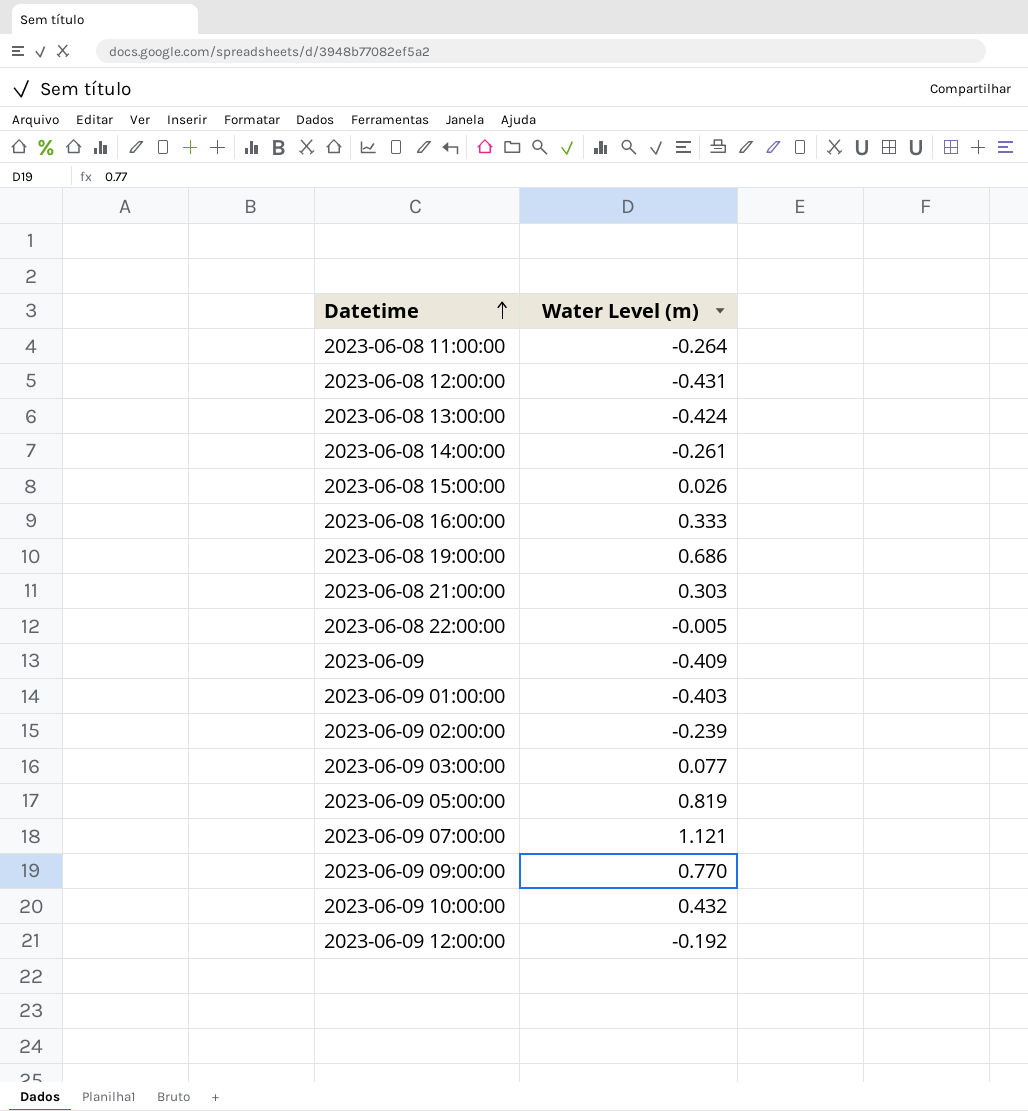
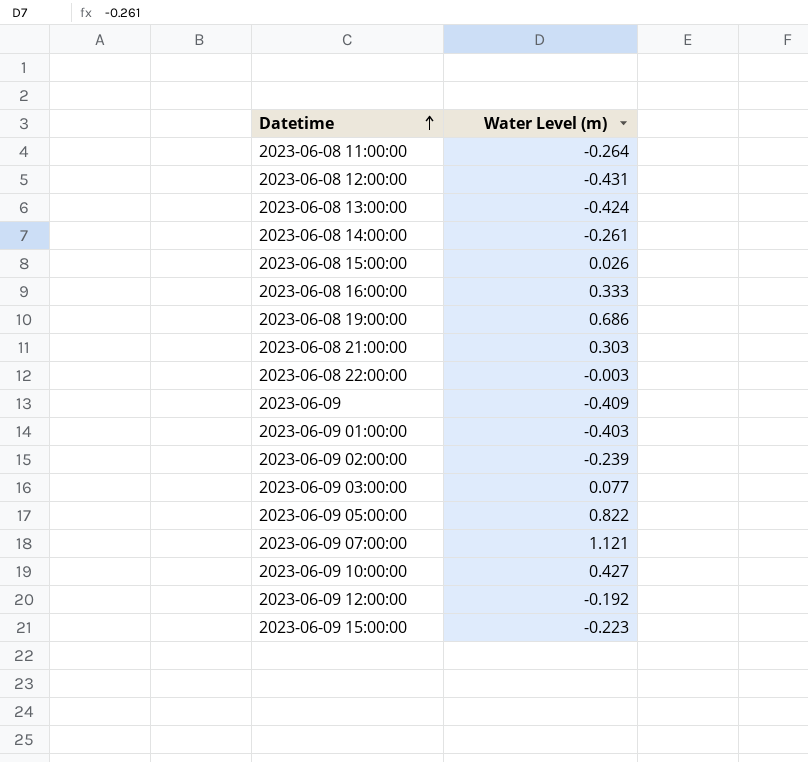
row 2023-06-09 09:00:00: 0.770 -> none
2023-06-08 22:00:00 | Water Level (m): -0.005 -> -0.003
2023-06-09 05:00:00 | Water Level (m): 0.819 -> 0.822
2023-06-09 10:00:00 | Water Level (m): 0.432 -> 0.427
row 2023-06-09 15:00:00: none -> -0.223

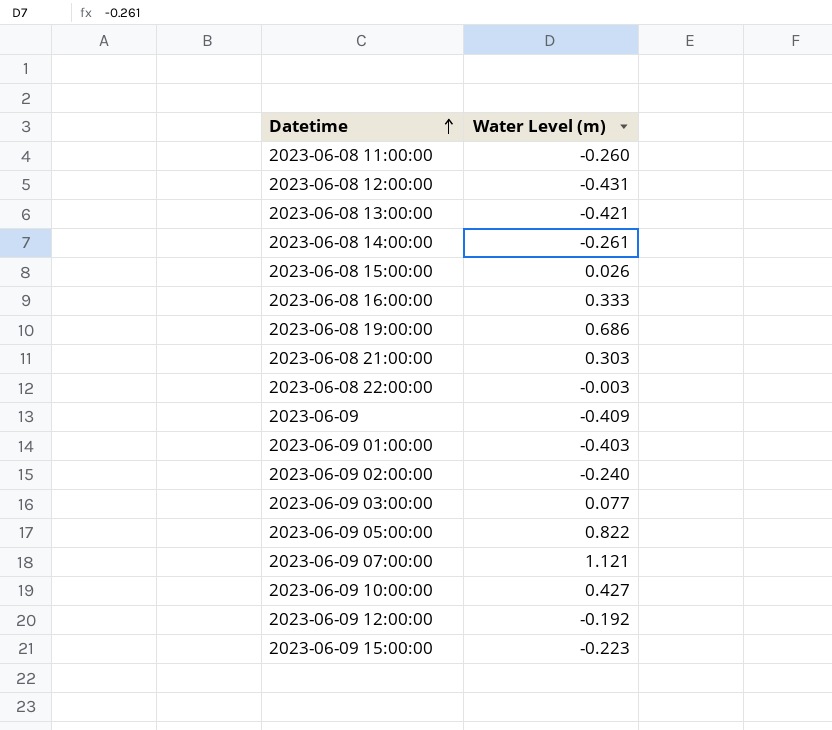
2023-06-08 11:00:00 | Water Level (m): -0.264 -> -0.260
2023-06-08 13:00:00 | Water Level (m): -0.424 -> -0.421
2023-06-09 02:00:00 | Water Level (m): -0.239 -> -0.240

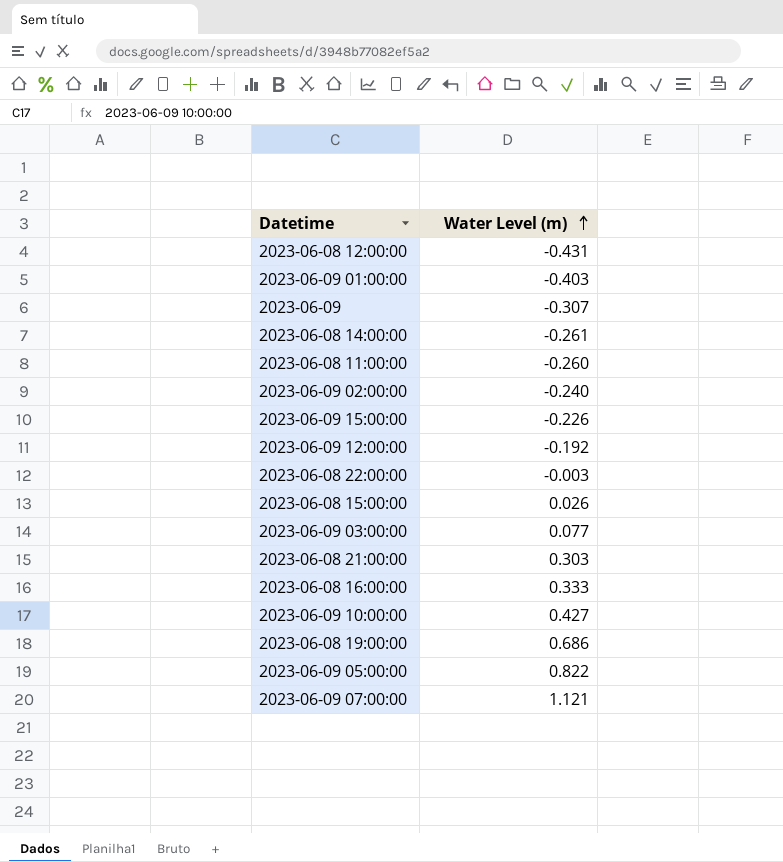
row order: Datetime ascending -> Water Level (m) ascending
row 2023-06-08 13:00:00: -0.421 -> none
2023-06-09 | Water Level (m): -0.409 -> -0.307
2023-06-09 15:00:00 | Water Level (m): -0.223 -> -0.226

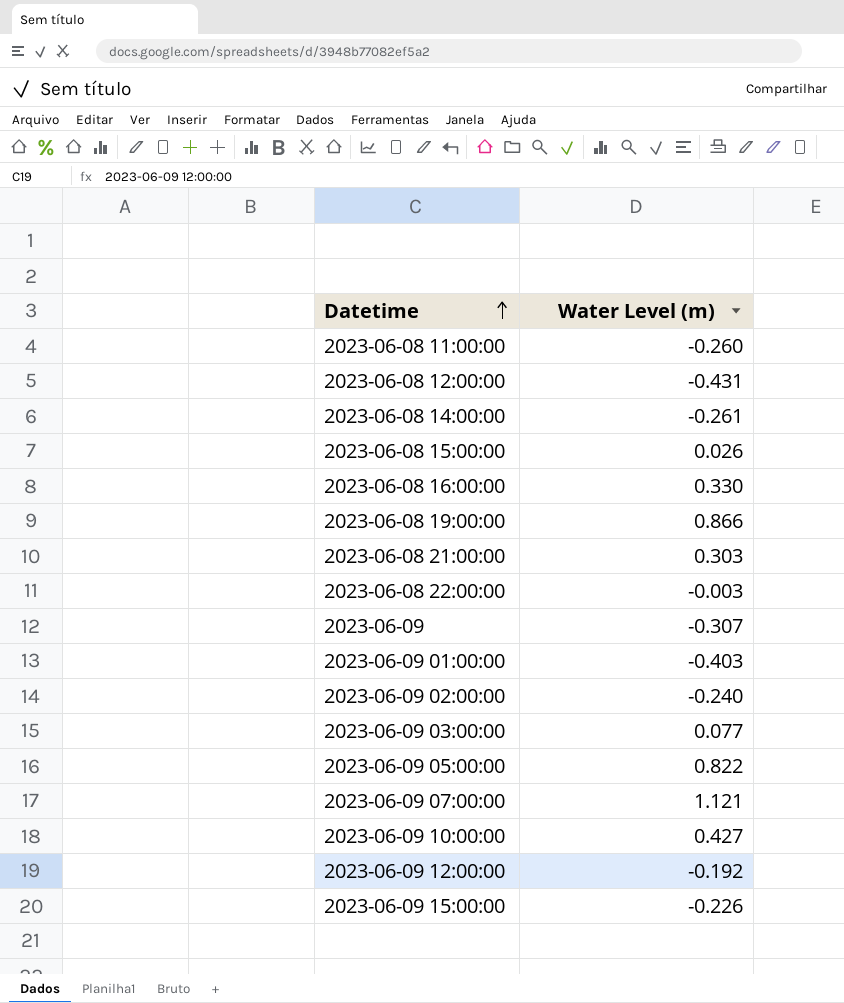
row order: Water Level (m) ascending -> Datetime ascending
2023-06-08 16:00:00 | Water Level (m): 0.333 -> 0.330
2023-06-08 19:00:00 | Water Level (m): 0.686 -> 0.866

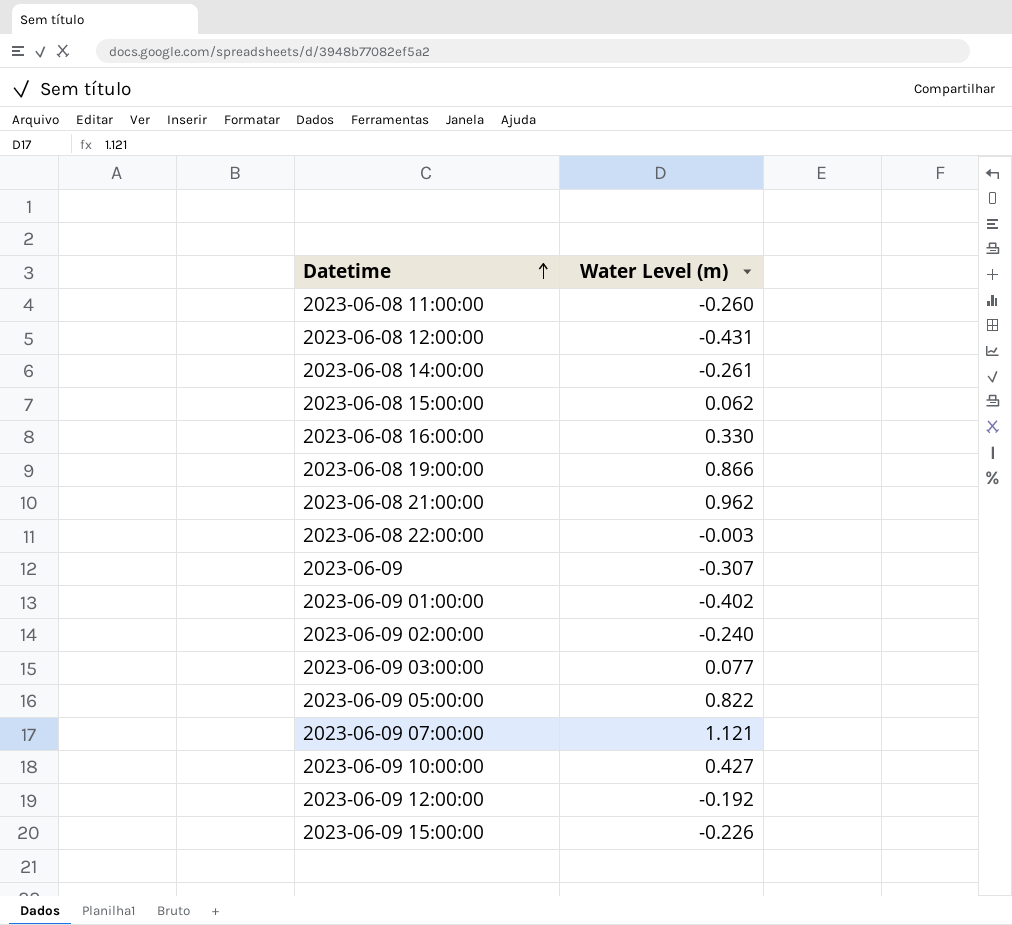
2023-06-08 15:00:00 | Water Level (m): 0.026 -> 0.062
2023-06-08 21:00:00 | Water Level (m): 0.303 -> 0.962
2023-06-09 01:00:00 | Water Level (m): -0.403 -> -0.402

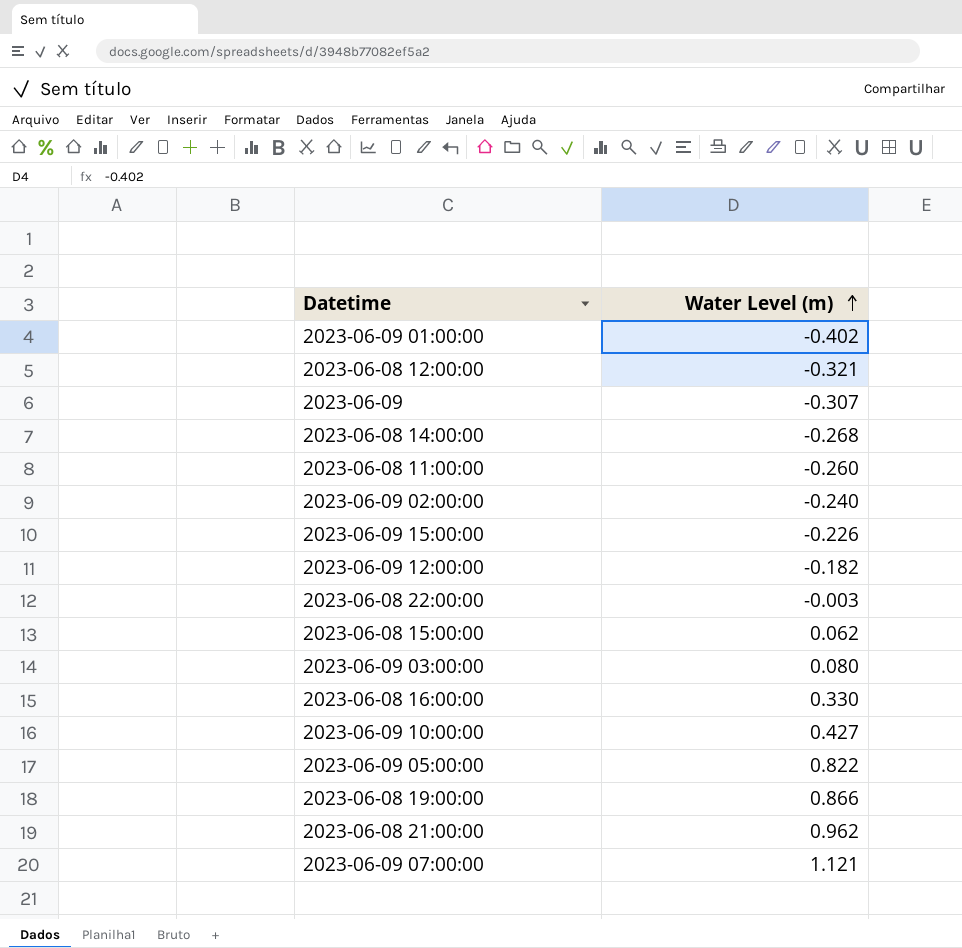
row order: Datetime ascending -> Water Level (m) ascending
2023-06-08 12:00:00 | Water Level (m): -0.431 -> -0.321
2023-06-08 14:00:00 | Water Level (m): -0.261 -> -0.268
2023-06-09 12:00:00 | Water Level (m): -0.192 -> -0.182
2023-06-09 03:00:00 | Water Level (m): 0.077 -> 0.080

